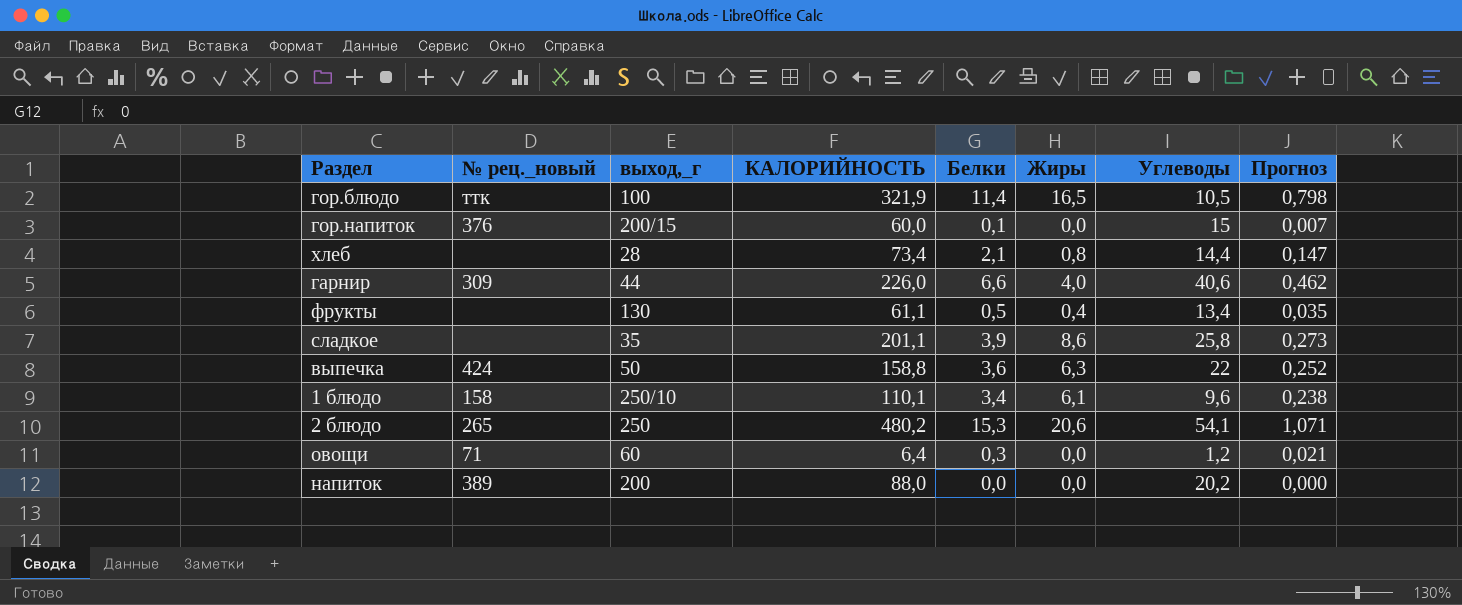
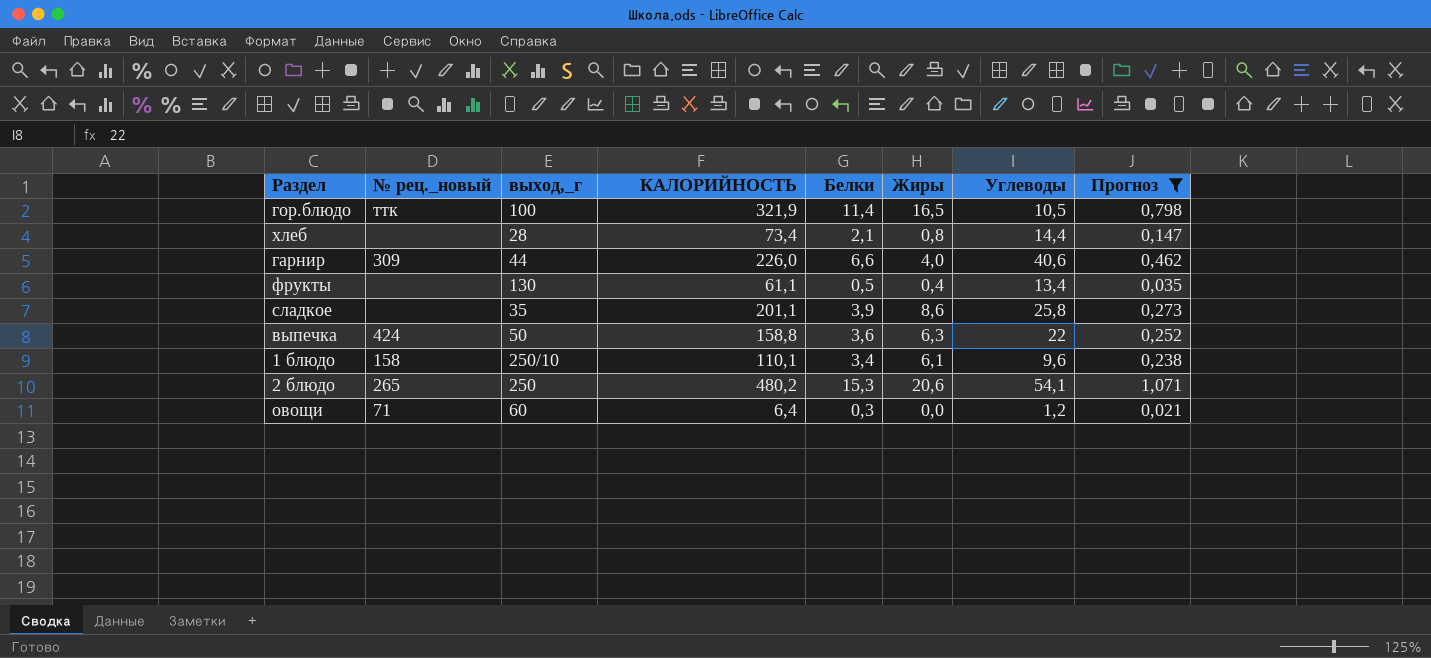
filter: none -> Прогноз >= 0,021

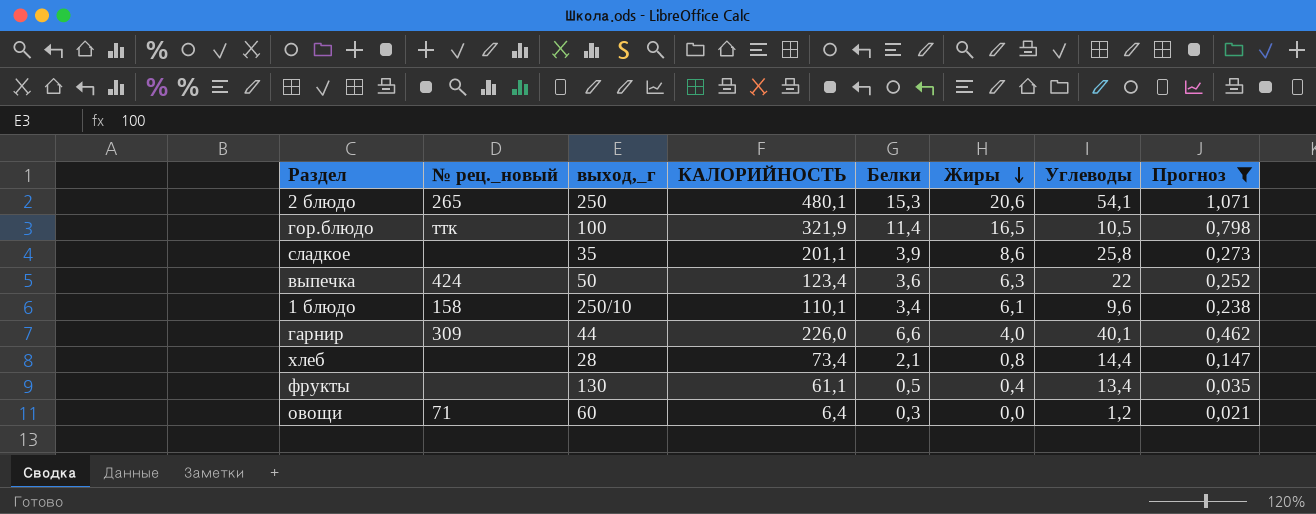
row order: none -> Жиры descending
2 блюдо | КАЛОРИЙНОСТЬ: 480,2 -> 480,1
выпечка | КАЛОРИЙНОСТЬ: 158,8 -> 123,4
гарнир | Углеводы: 40,6 -> 40,1

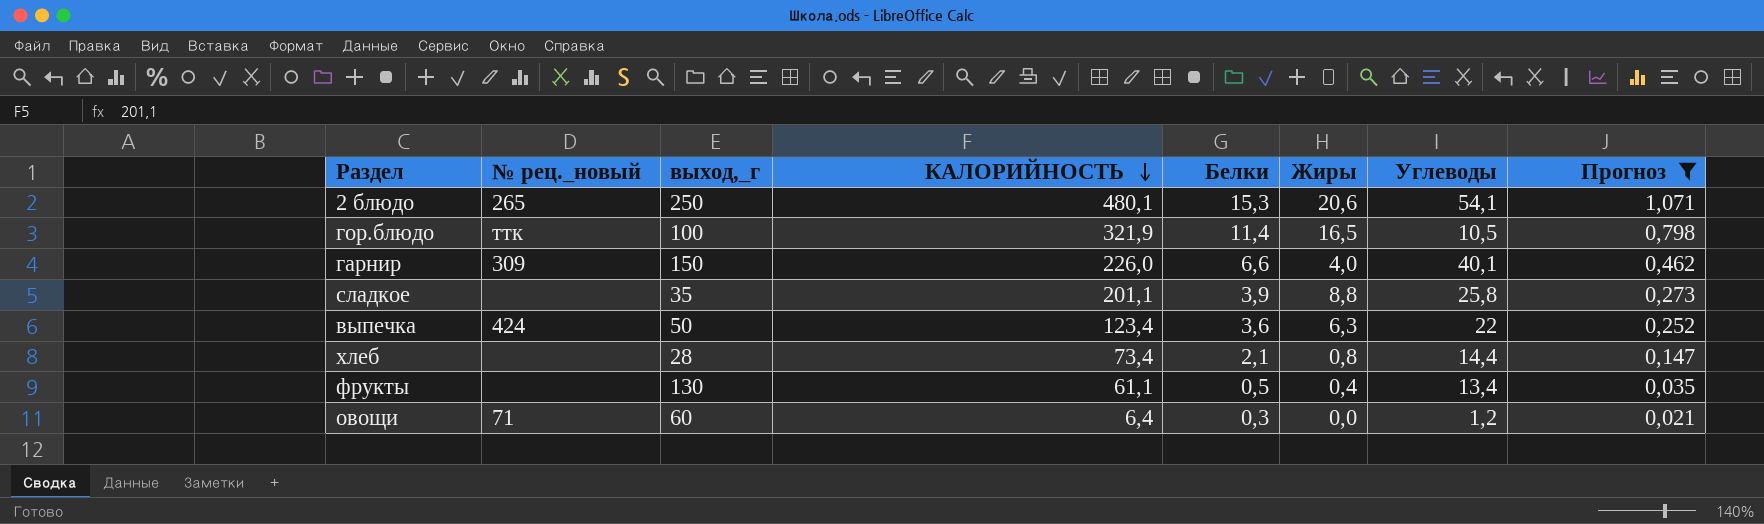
row order: Жиры descending -> КАЛОРИЙНОСТЬ descending
row 1 блюдо: 158 | 250/10 | 110,1 | 3,4 | 6,1 | 9,6 | 0,238 -> none
гарнир | выход,_г: 44 -> 150
сладкое | Жиры: 8,6 -> 8,8

